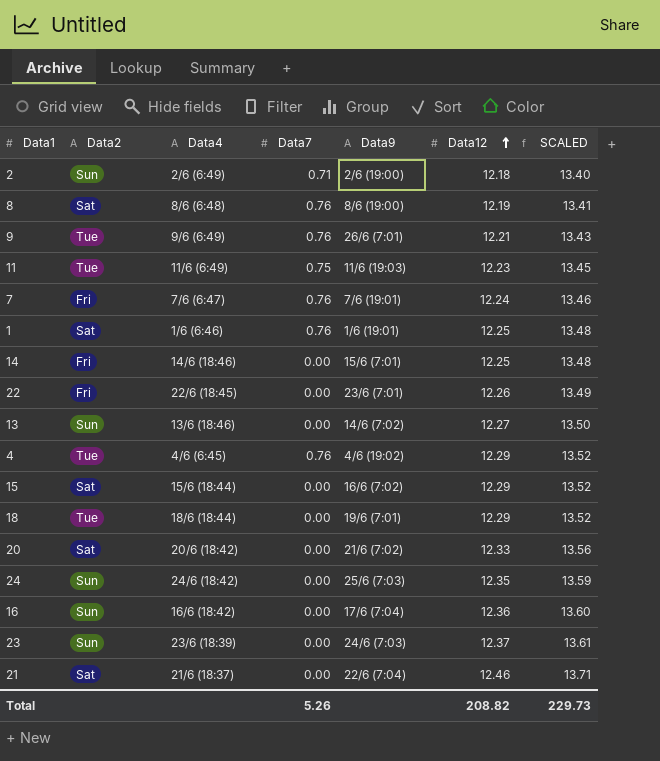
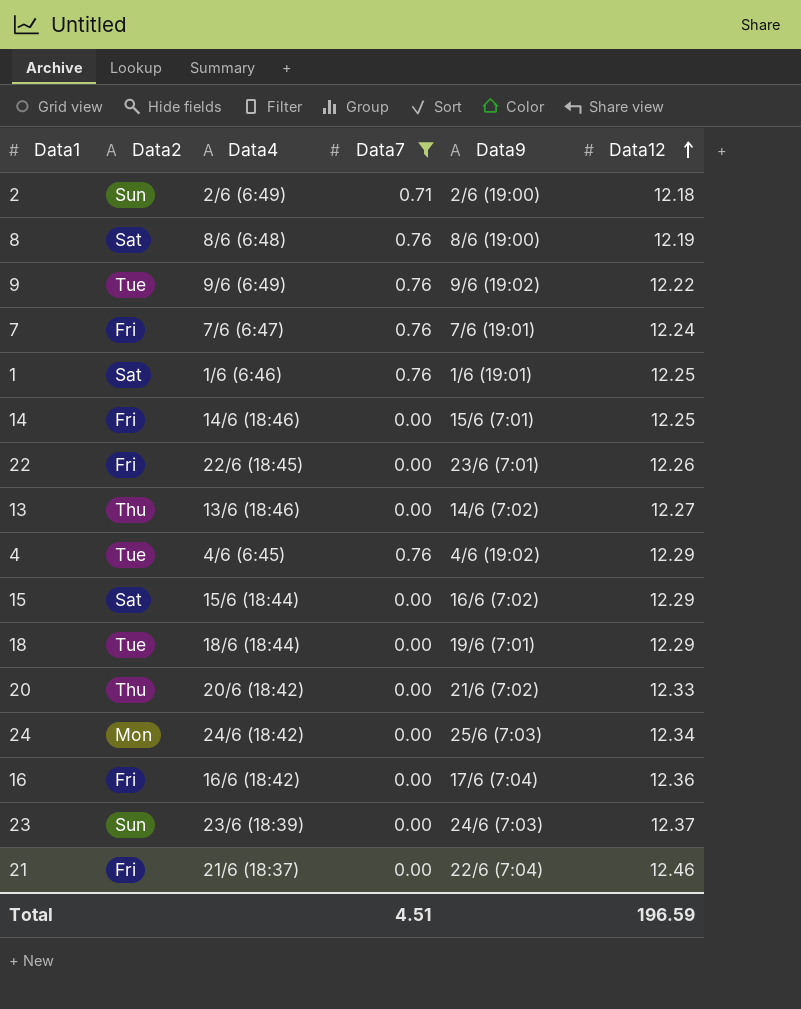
filter: none -> Data7 != 0.75
column SCALED | formula: [Data12] * 1.1 -> none
9 | Data9: 26/6 (7:01) -> 9/6 (19:02)
9 | Data12: 12.21 -> 12.22
13 | Data2: Sun -> Thu
20 | Data2: Sat -> Thu
24 | Data2: Sun -> Mon
24 | Data12: 12.35 -> 12.34
16 | Data2: Sun -> Fri
21 | Data2: Sat -> Fri
Total | Data7: 5.26 -> 4.51
Total | Data12: 208.82 -> 196.59

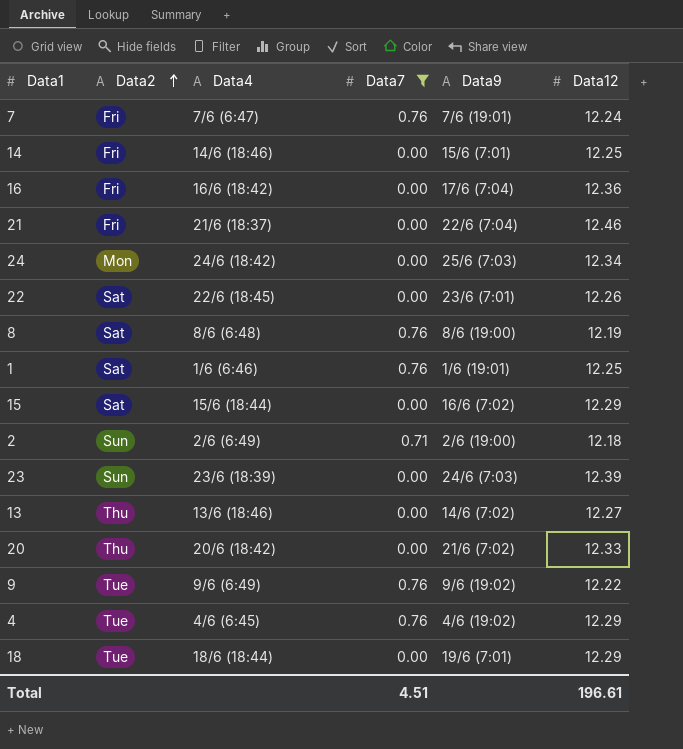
row order: Data12 ascending -> Data2 ascending
22 | Data2: Fri -> Sat
23 | Data12: 12.37 -> 12.39
Total | Data12: 196.59 -> 196.61

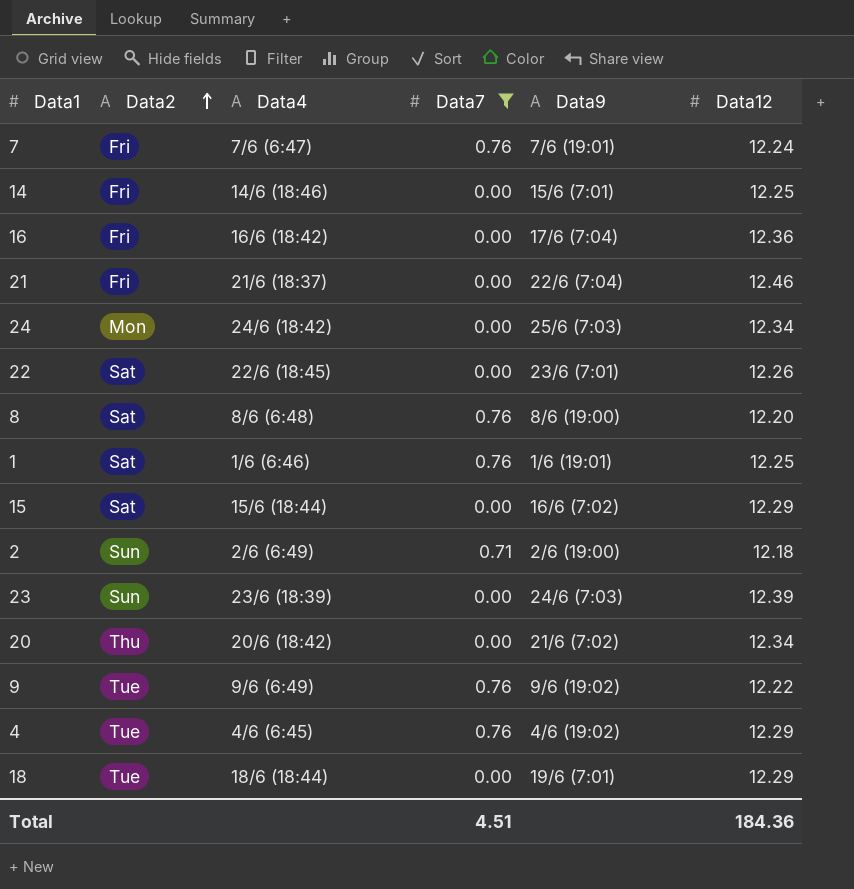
row 13: Thu | 13/6 (18:46) | 0.00 | 14/6 (7:02) | 12.27 -> none
8 | Data12: 12.19 -> 12.20
20 | Data12: 12.33 -> 12.34
Total | Data12: 196.61 -> 184.36

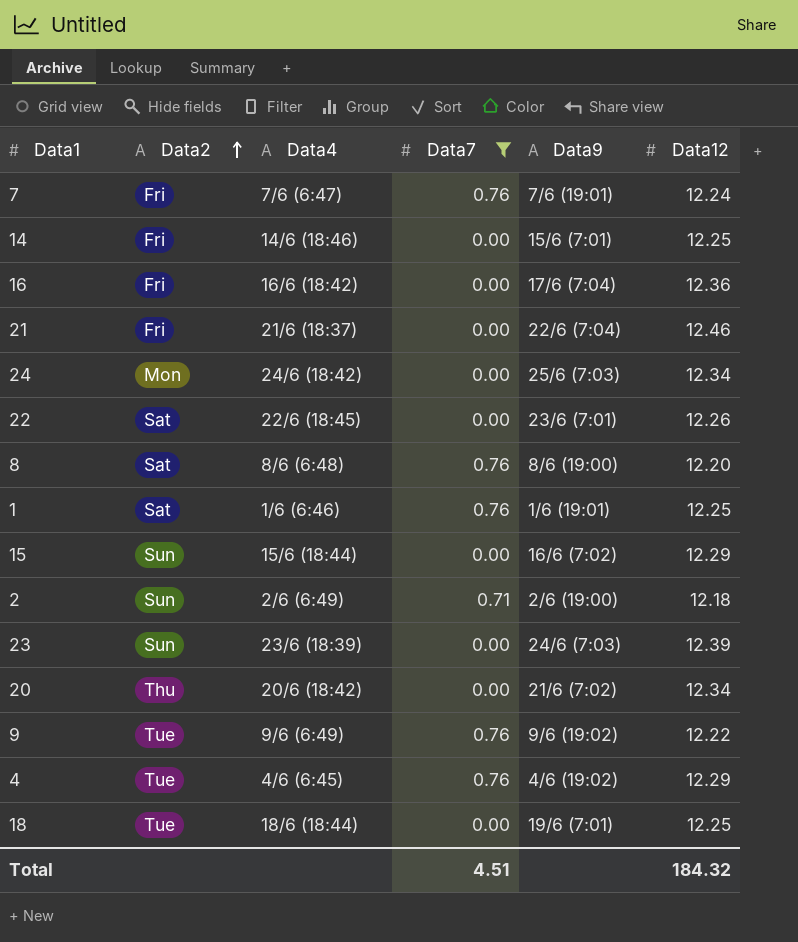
15 | Data2: Sat -> Sun
18 | Data12: 12.29 -> 12.25
Total | Data12: 184.36 -> 184.32

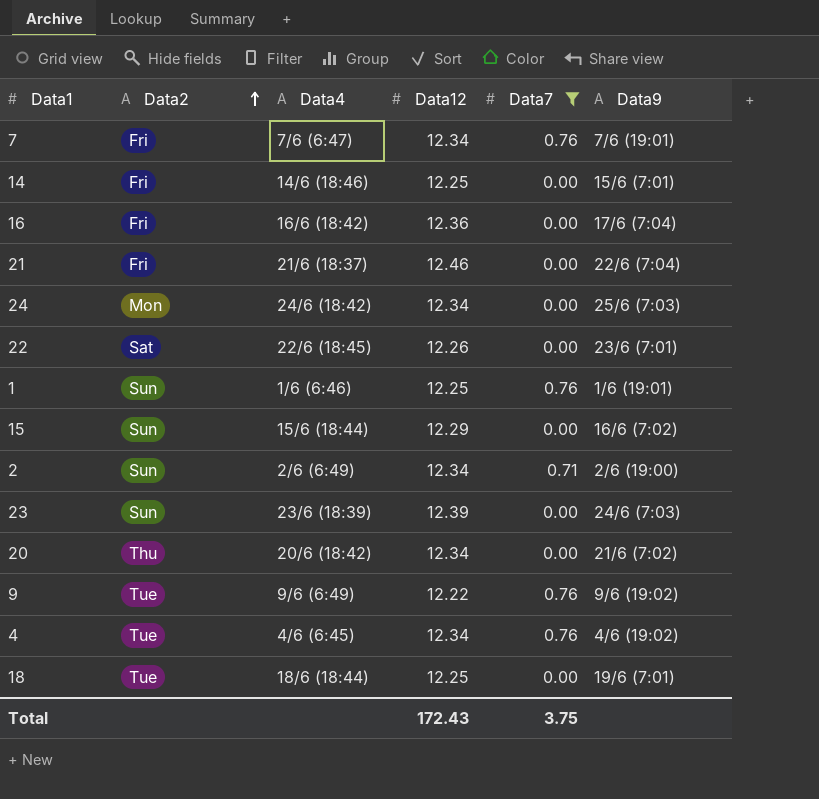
column Data12 | position: 6 -> 4
row 8: Sat | 8/6 (6:48) | 0.76 | 8/6 (19:00) | 12.20 -> none
7 | Data12: 12.24 -> 12.34
1 | Data2: Sat -> Sun
2 | Data12: 12.18 -> 12.34
4 | Data12: 12.29 -> 12.34
Total | Data12: 184.32 -> 172.43
Total | Data7: 4.51 -> 3.75

